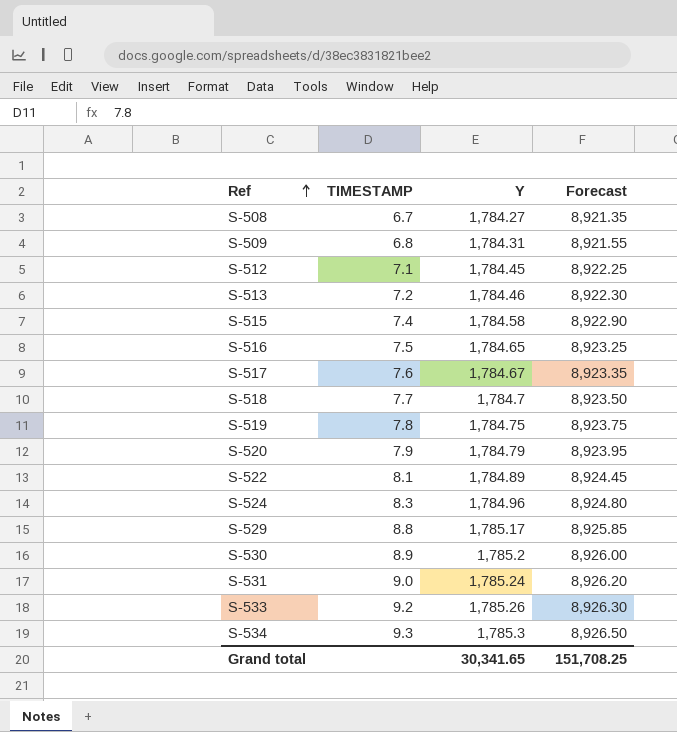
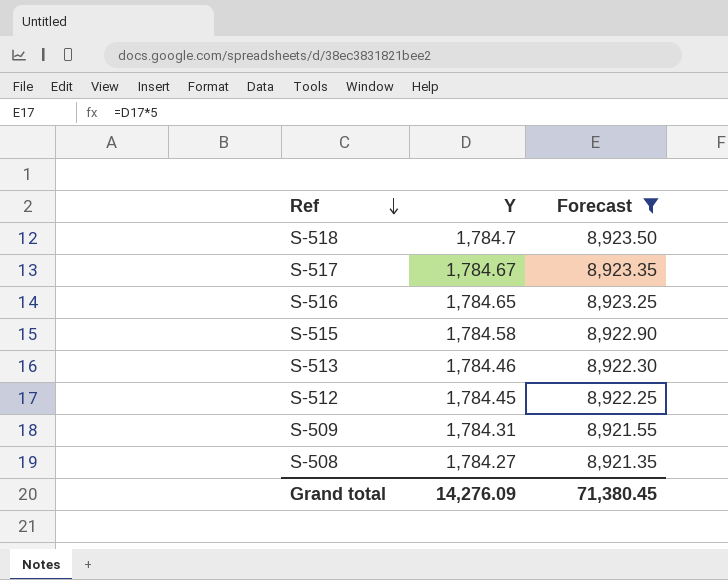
filter: none -> Forecast <= 8,923.50
row order: Ref ascending -> Ref descending
column TIMESTAMP | position: 2 -> none
Grand total | Y: 30,341.65 -> 14,276.09
Grand total | Forecast: 151,708.25 -> 71,380.45

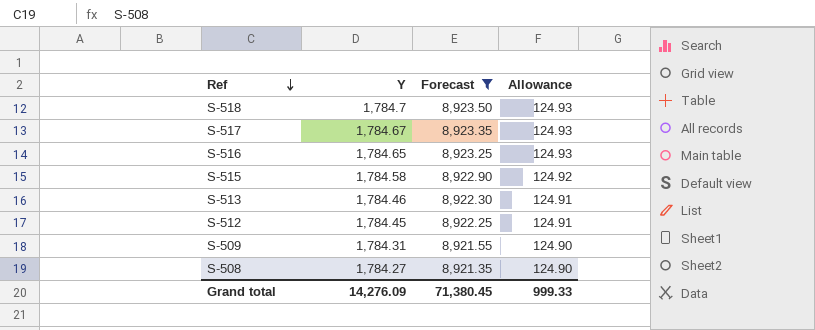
column Allowance | formula: none -> [Y] * 0.07

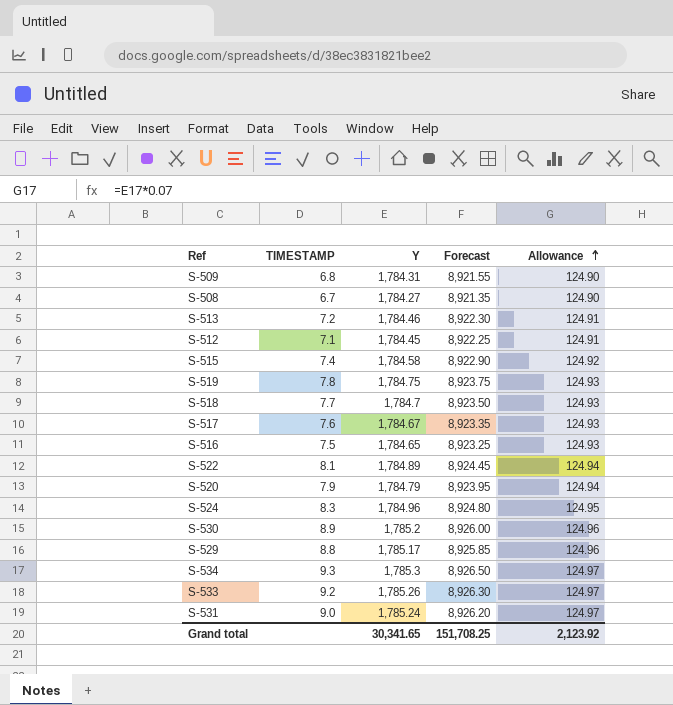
filter: Forecast <= 8,923.50 -> none
row order: Ref descending -> Allowance ascending
column TIMESTAMP | position: none -> 2
Grand total | Y: 14,276.09 -> 30,341.65
Grand total | Forecast: 71,380.45 -> 151,708.25
Grand total | Allowance: 999.33 -> 2,123.92

